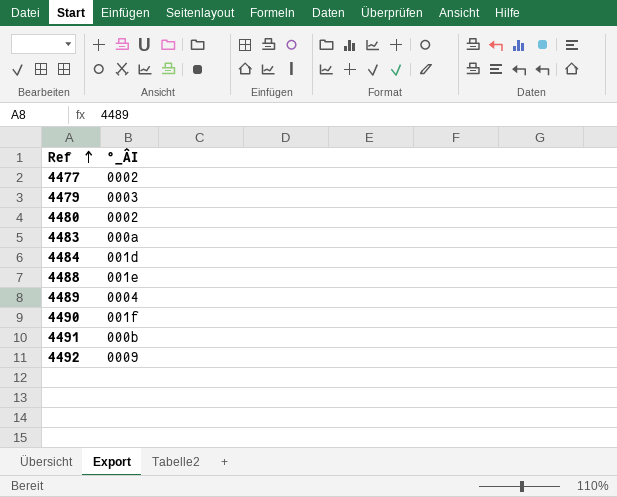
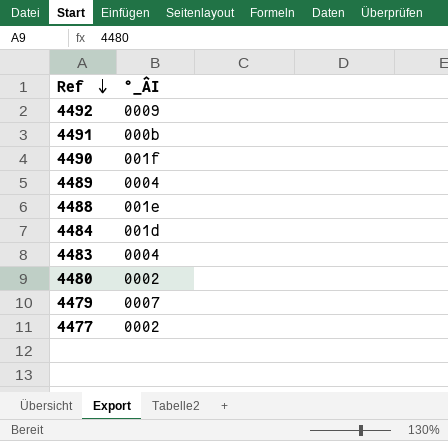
row order: Ref ascending -> Ref descending
4483 | °_ÂI: 000a -> 0004
4479 | °_ÂI: 0003 -> 0007

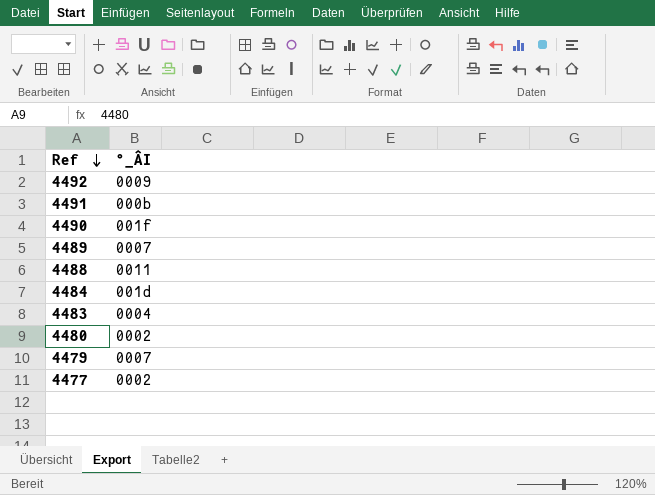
4489 | °_ÂI: 0004 -> 0007
4488 | °_ÂI: 001e -> 0011

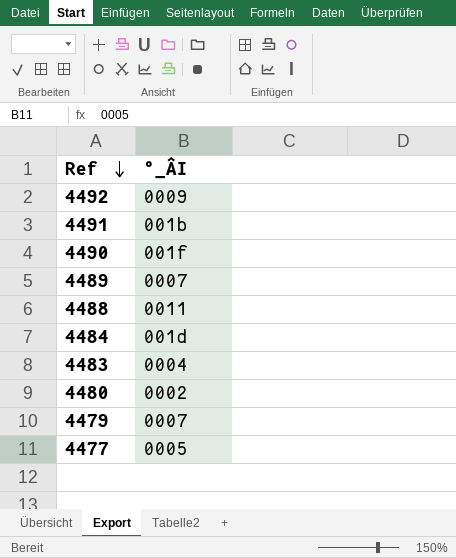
4491 | °_ÂI: 000b -> 001b
4477 | °_ÂI: 0002 -> 0005

